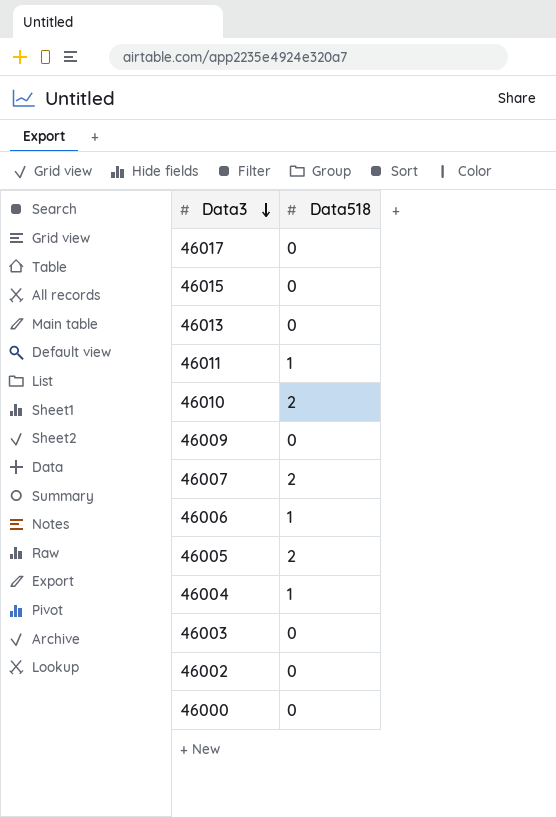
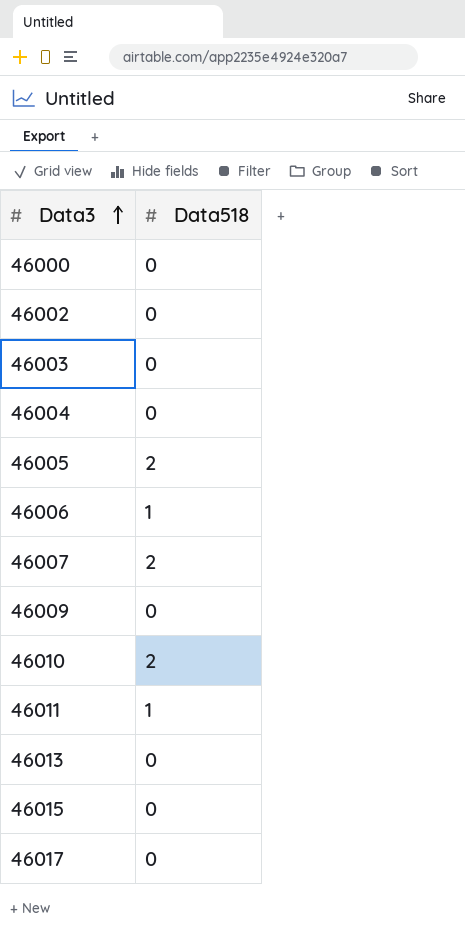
row order: Data3 descending -> Data3 ascending
46004 | Data518: 1 -> 0

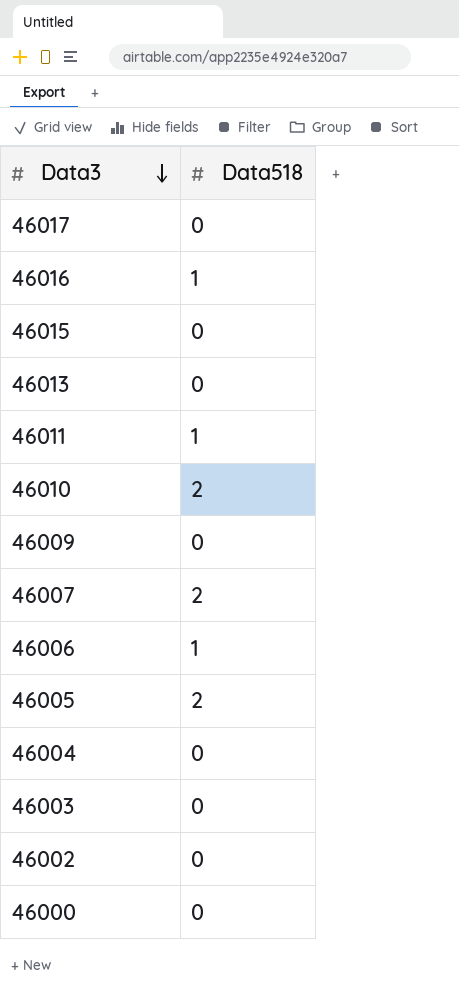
row order: Data3 ascending -> Data3 descending
row 46016: none -> 1

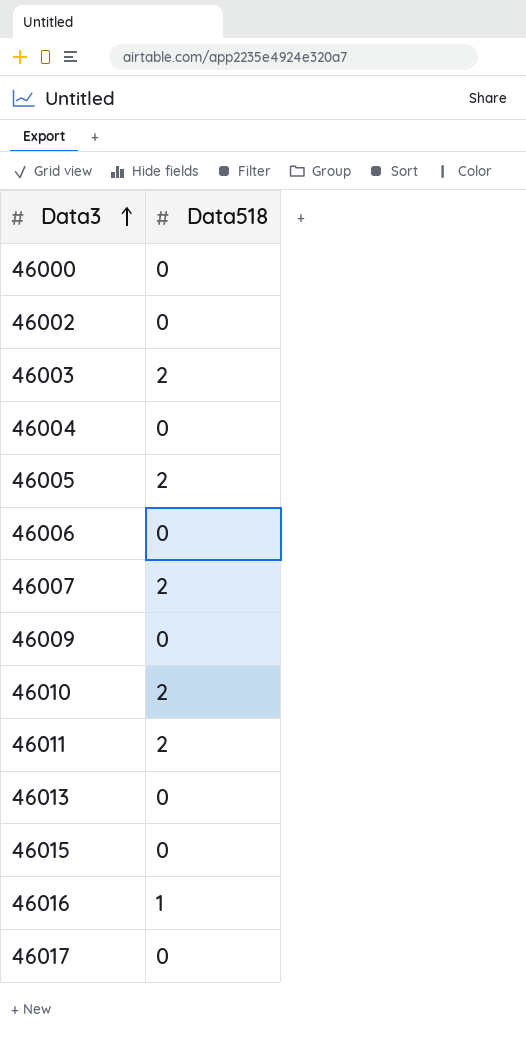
row order: Data3 descending -> Data3 ascending
46003 | Data518: 0 -> 2
46006 | Data518: 1 -> 0
46011 | Data518: 1 -> 2

